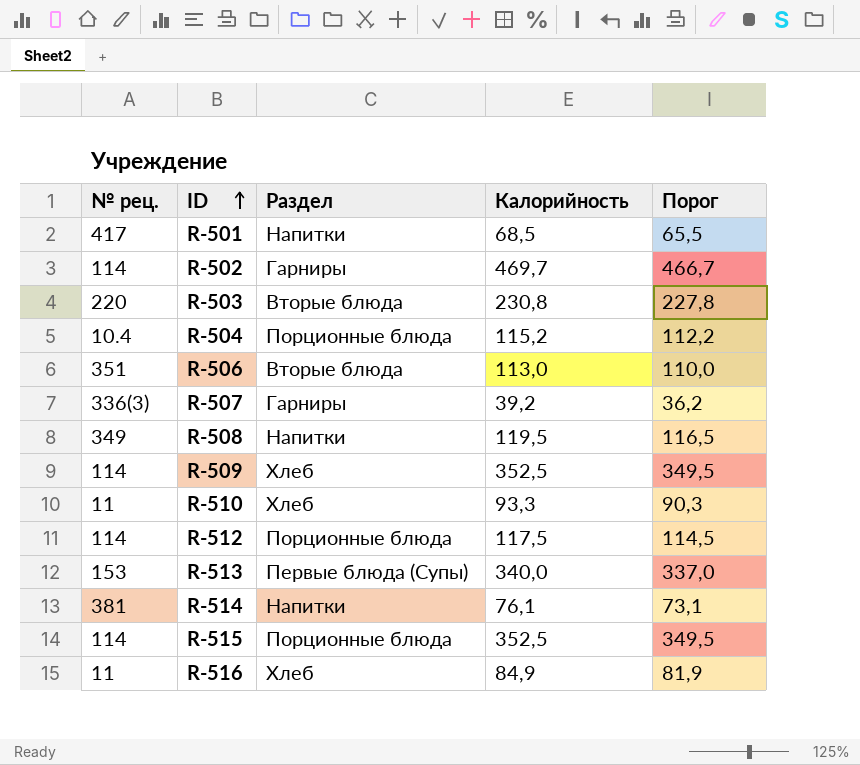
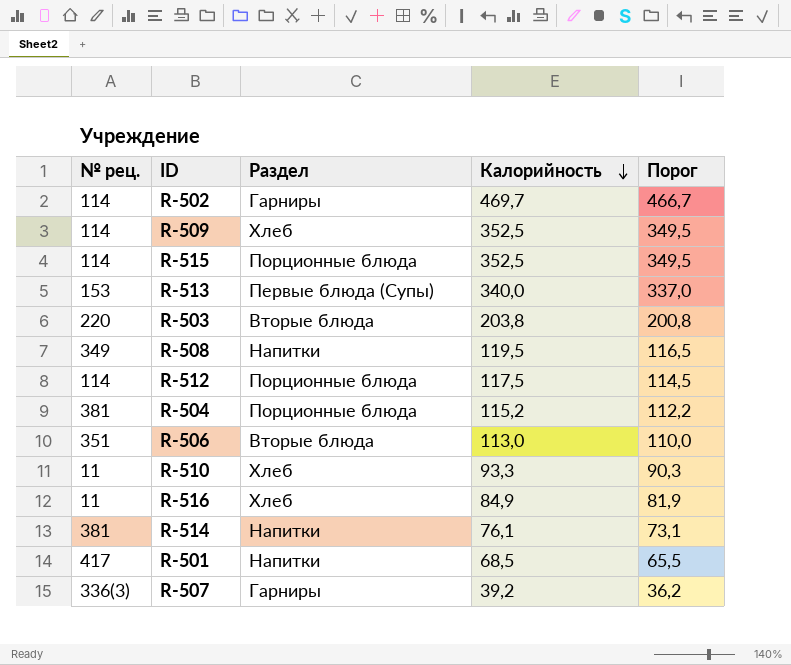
row order: ID ascending -> Калорийность descending
R-503 | Калорийность: 230,8 -> 203,8
R-503 | Порог: 227,8 -> 200,8
R-504 | № рец.: 10.4 -> 381

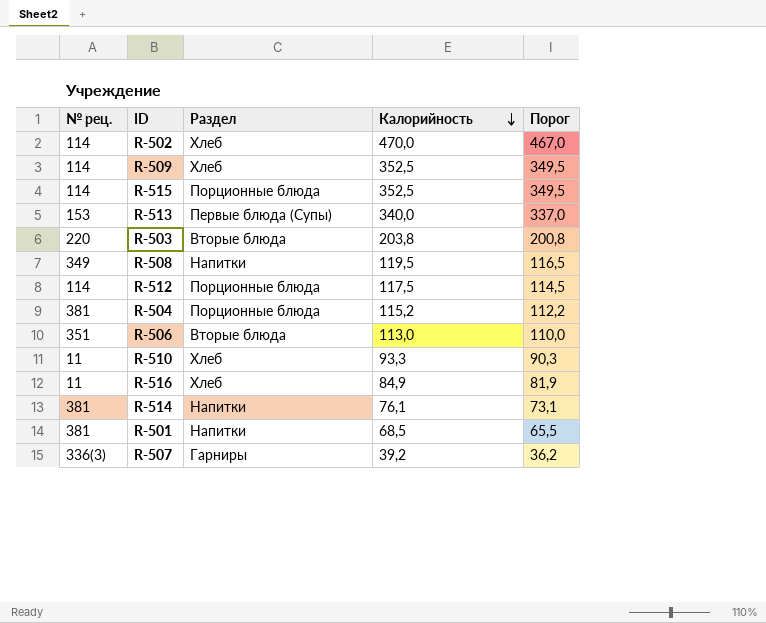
R-502 | Раздел: Гарниры -> Хлеб
R-502 | Калорийность: 469,7 -> 470,0
R-502 | Порог: 466,7 -> 467,0
R-501 | № рец.: 417 -> 381

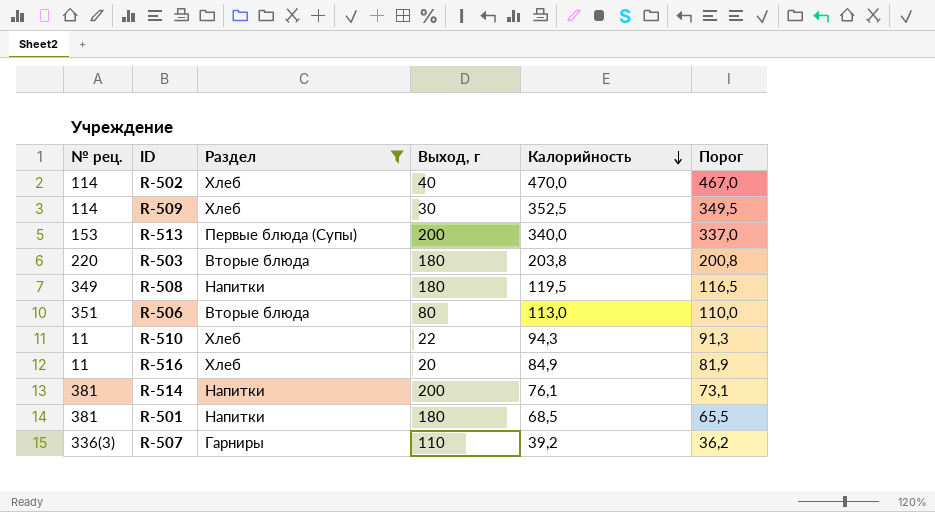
filter: none -> Раздел != Порционные блюда
column Выход, г | position: none -> 4
R-510 | Калорийность: 93,3 -> 94,3
R-510 | Порог: 90,3 -> 91,3

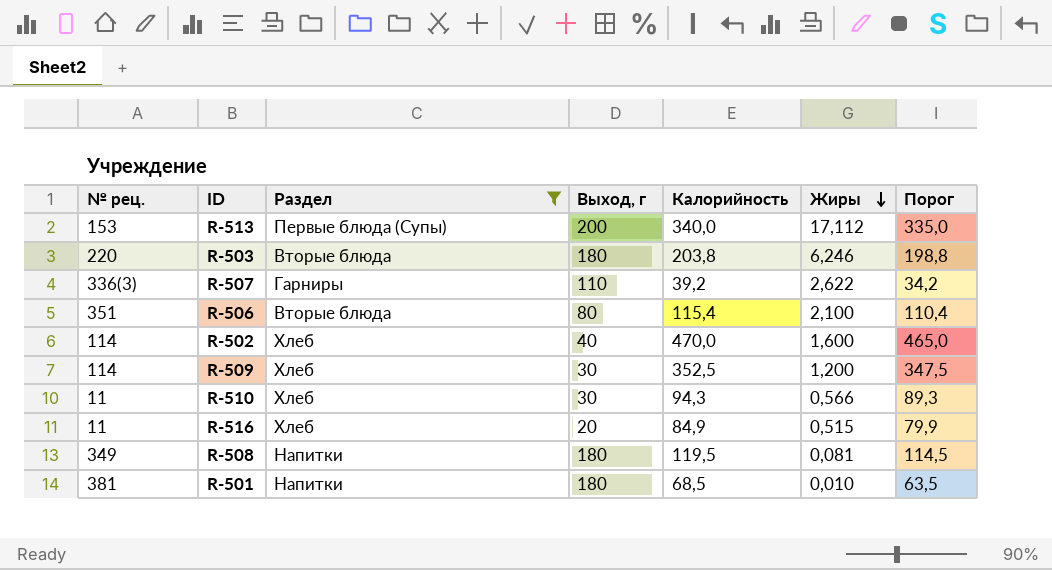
row order: Калорийность descending -> Жиры descending
column Жиры | position: none -> 6
column Порог | formula: [Калорийность] - 3 -> [Калорийность] - 5
row R-514: 381 | Напитки | 200 | 76,1 | 73,1 -> none
R-506 | Калорийность: 113,0 -> 115,4
R-510 | Выход, г: 22 -> 30

